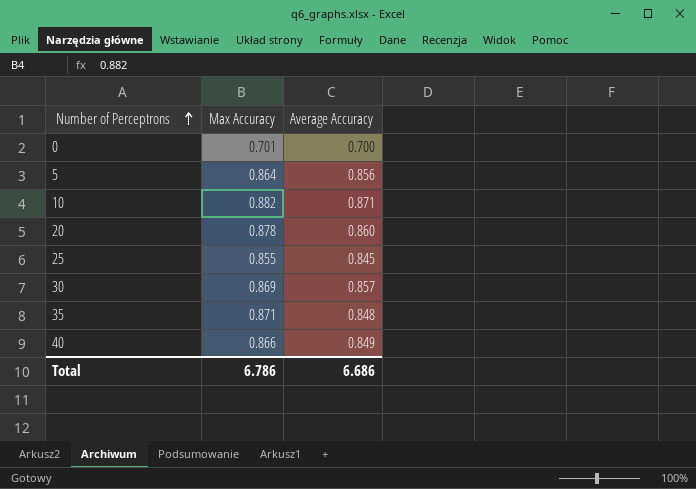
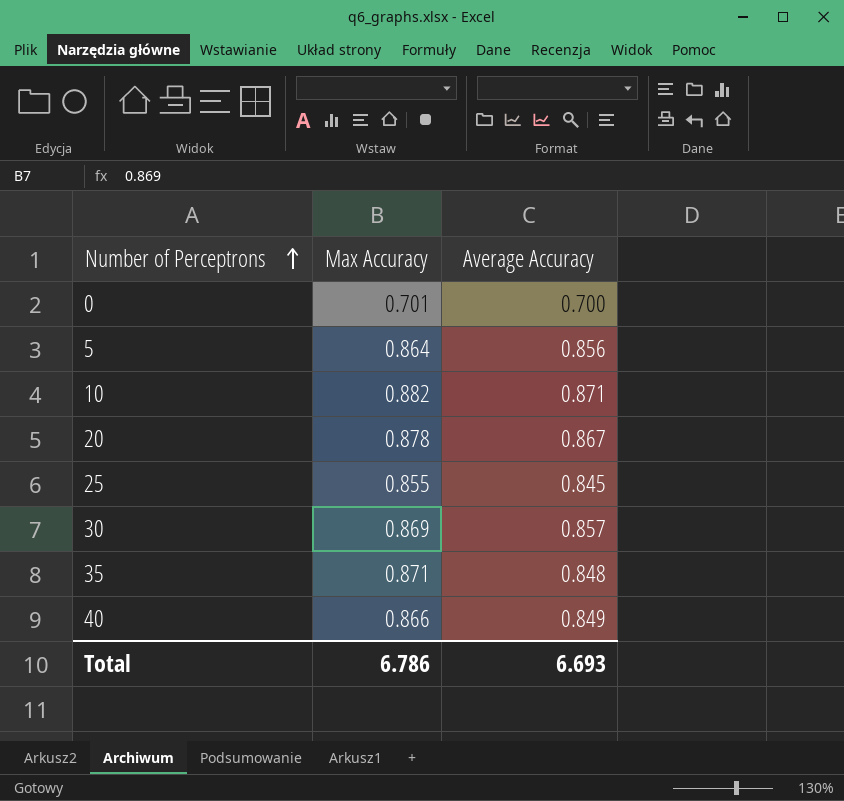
20 | Average Accuracy: 0.860 -> 0.867
Total | Average Accuracy: 6.686 -> 6.693

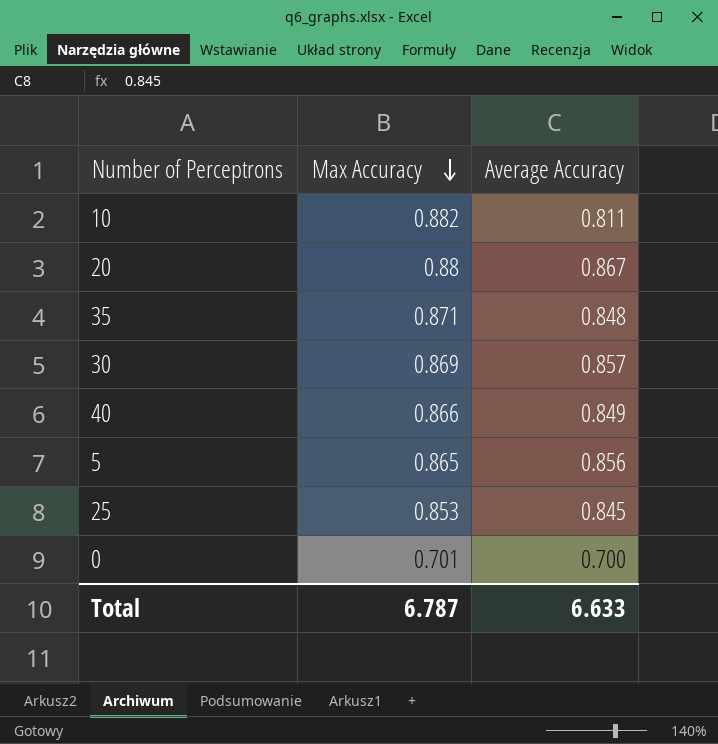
row order: Number of Perceptrons ascending -> Max Accuracy descending
10 | Average Accuracy: 0.871 -> 0.811
20 | Max Accuracy: 0.878 -> 0.88
5 | Max Accuracy: 0.864 -> 0.865
25 | Max Accuracy: 0.855 -> 0.853
Total | Max Accuracy: 6.786 -> 6.787
Total | Average Accuracy: 6.693 -> 6.633

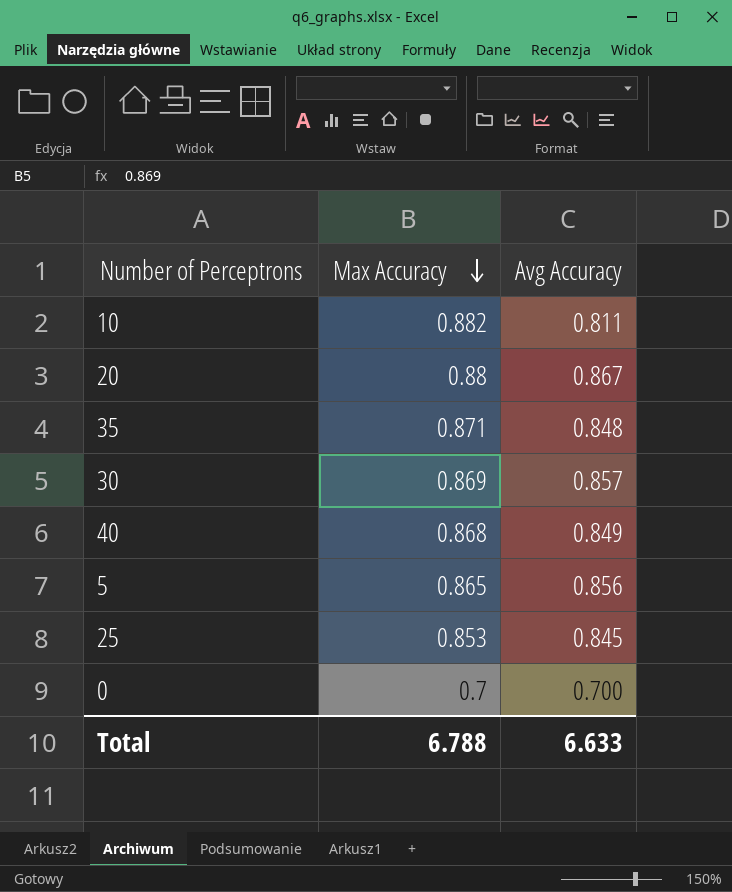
column name: Average Accuracy -> Avg Accuracy
40 | Max Accuracy: 0.866 -> 0.868
0 | Max Accuracy: 0.701 -> 0.7
Total | Max Accuracy: 6.787 -> 6.788

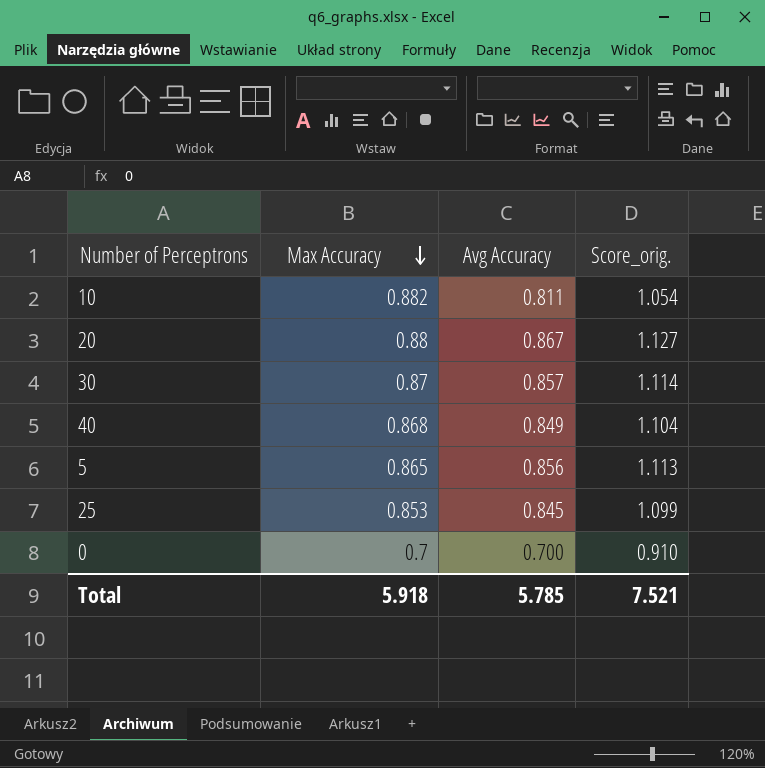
column Score_orig. | formula: none -> [Avg Accuracy] * 1.3
row 35: 0.871 | 0.848 -> none
30 | Max Accuracy: 0.869 -> 0.87
Total | Max Accuracy: 6.788 -> 5.918
Total | Avg Accuracy: 6.633 -> 5.785

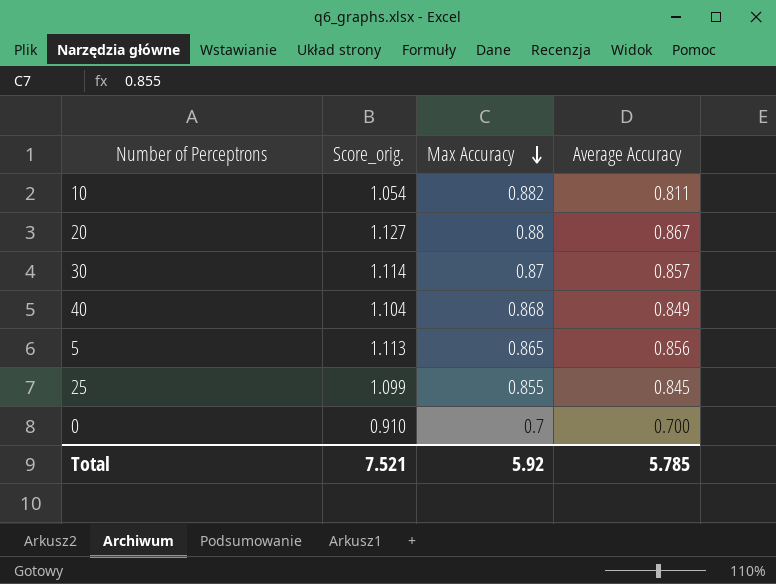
column Score_orig. | position: 4 -> 2
column name: Avg Accuracy -> Average Accuracy
25 | Max Accuracy: 0.853 -> 0.855
Total | Max Accuracy: 5.918 -> 5.92

